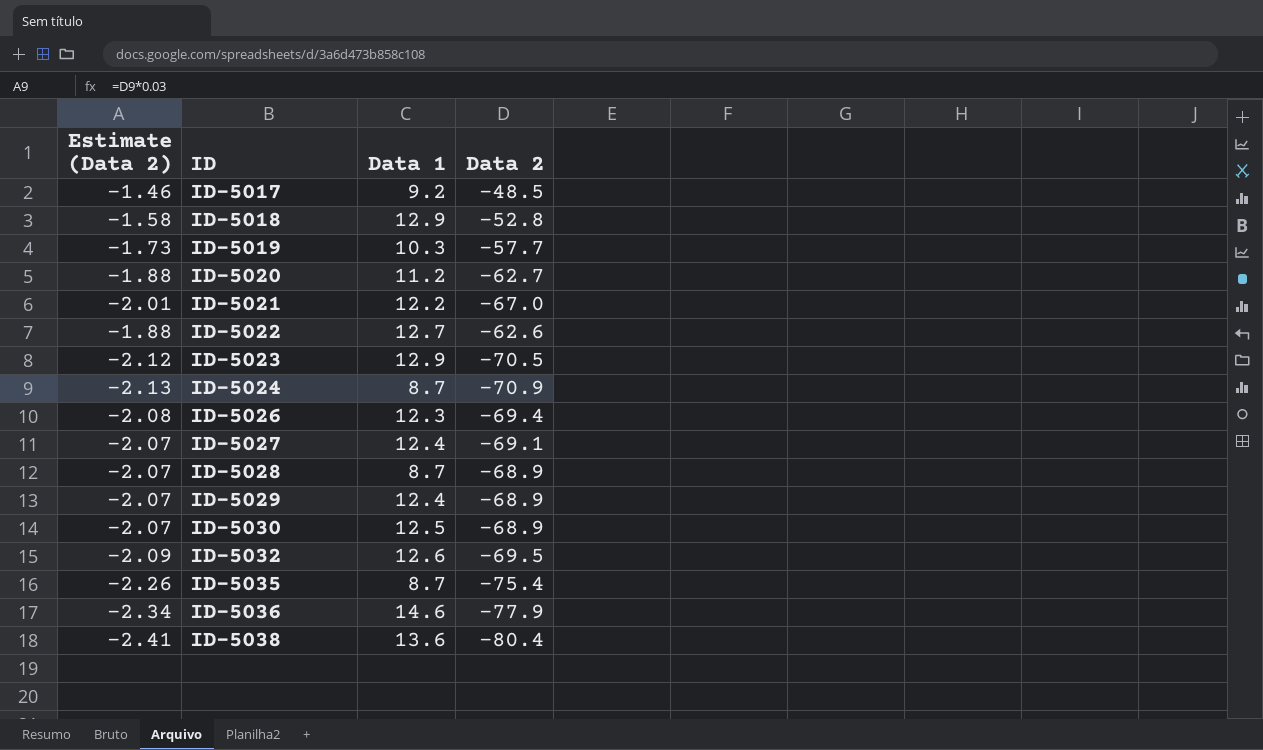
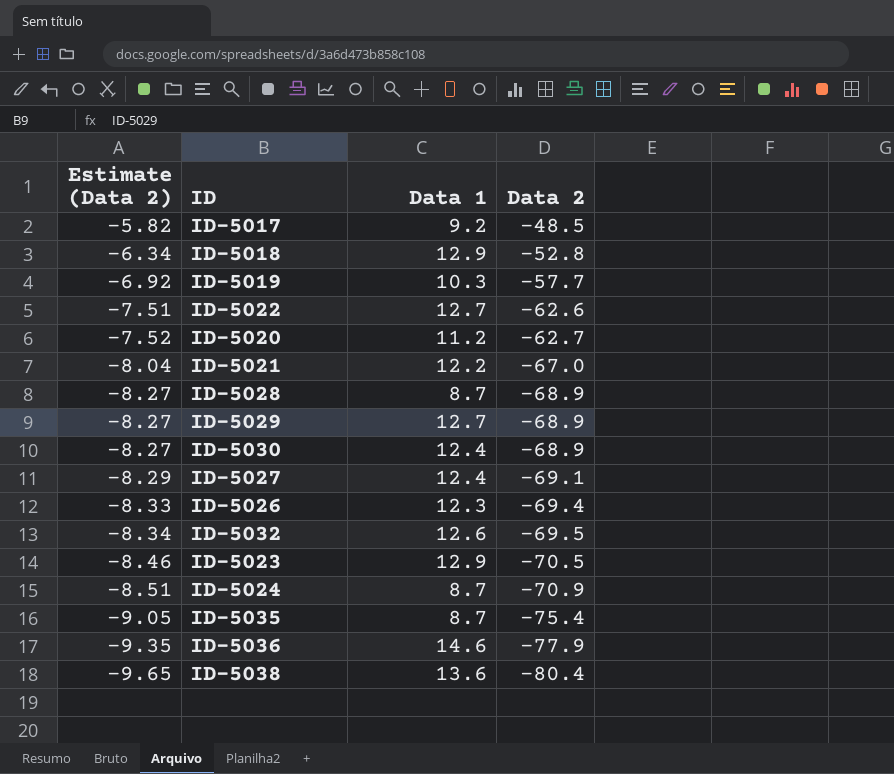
row order: ID ascending -> Estimate (Data 2) descending
column Estimate (Data 2) | formula: [Data 2] * 0.03 -> [Data 2] * 0.12
ID-5029 | Data 1: 12.4 -> 12.7
ID-5030 | Data 1: 12.5 -> 12.4

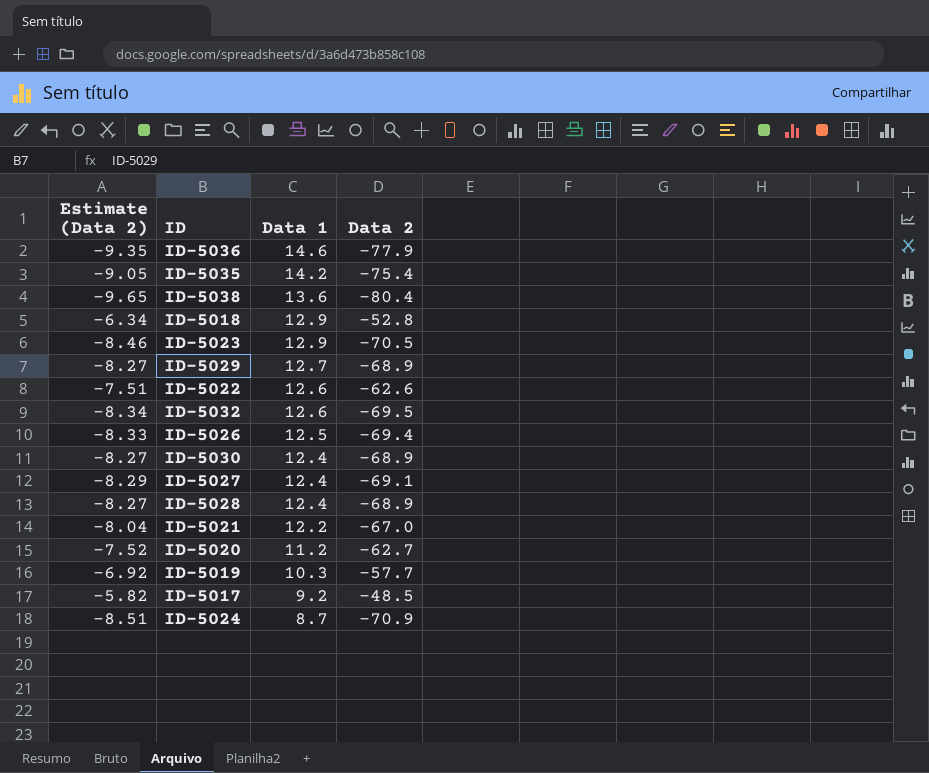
row order: Estimate (Data 2) descending -> Data 1 descending
ID-5035 | Data 1: 8.7 -> 14.2
ID-5022 | Data 1: 12.7 -> 12.6
ID-5026 | Data 1: 12.3 -> 12.5
ID-5028 | Data 1: 8.7 -> 12.4

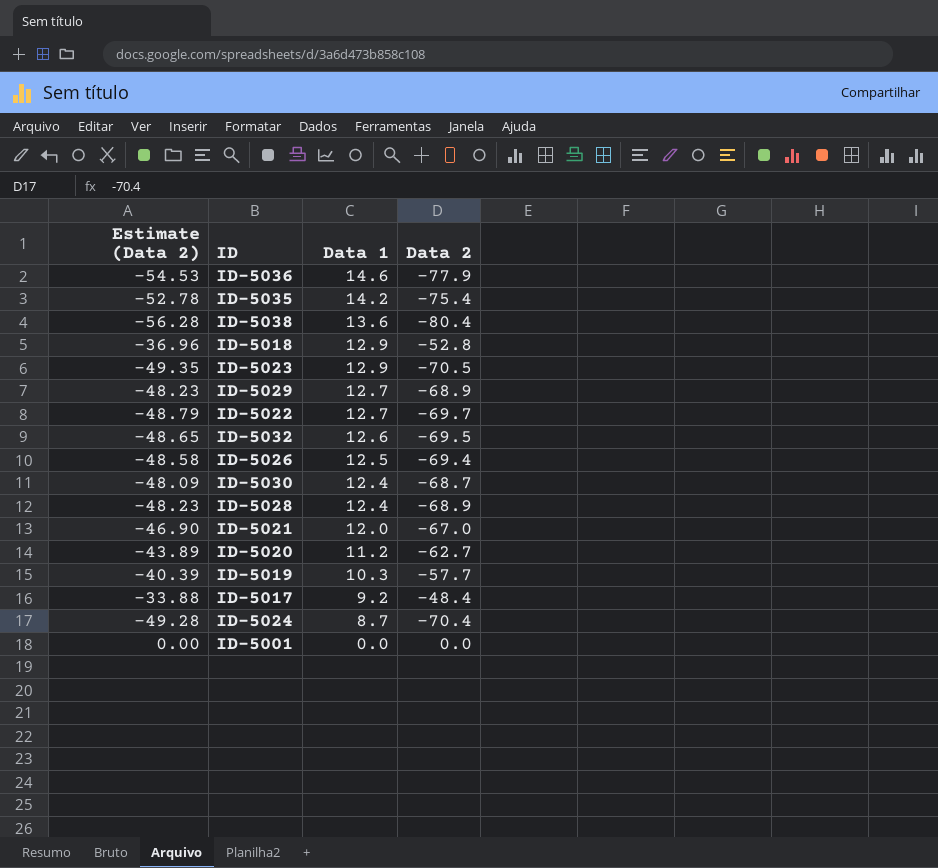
column Estimate (Data 2) | formula: [Data 2] * 0.12 -> [Data 2] * 0.7
row ID-5027: -8.29 | 12.4 | -69.1 -> none
ID-5022 | Data 1: 12.6 -> 12.7
ID-5022 | Data 2: -62.6 -> -69.7
ID-5030 | Data 2: -68.9 -> -68.7
ID-5021 | Data 1: 12.2 -> 12.0
ID-5017 | Data 2: -48.5 -> -48.4
ID-5024 | Data 2: -70.9 -> -70.4
row ID-5001: none -> 0.00 | 0.0 | 0.0

